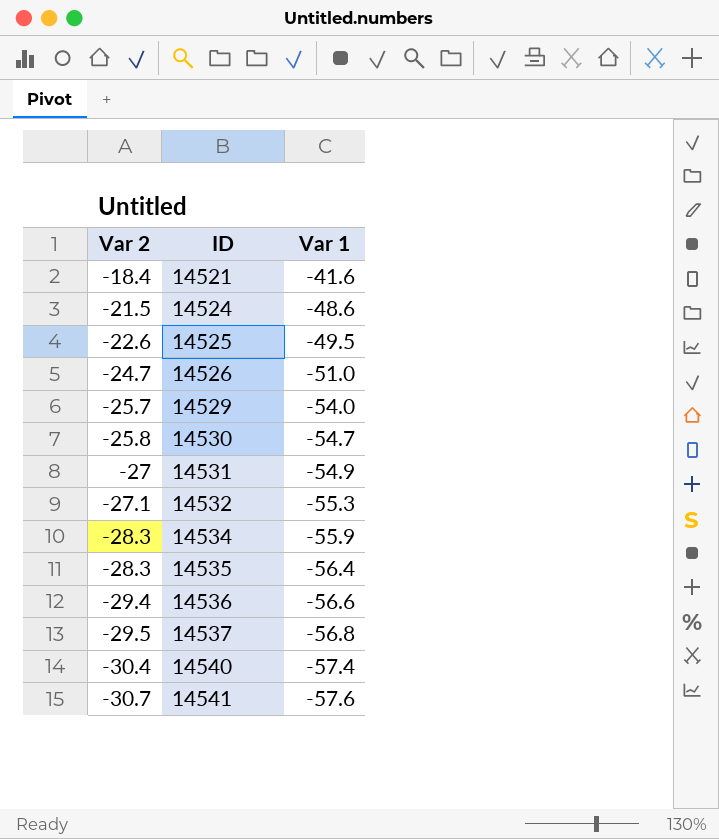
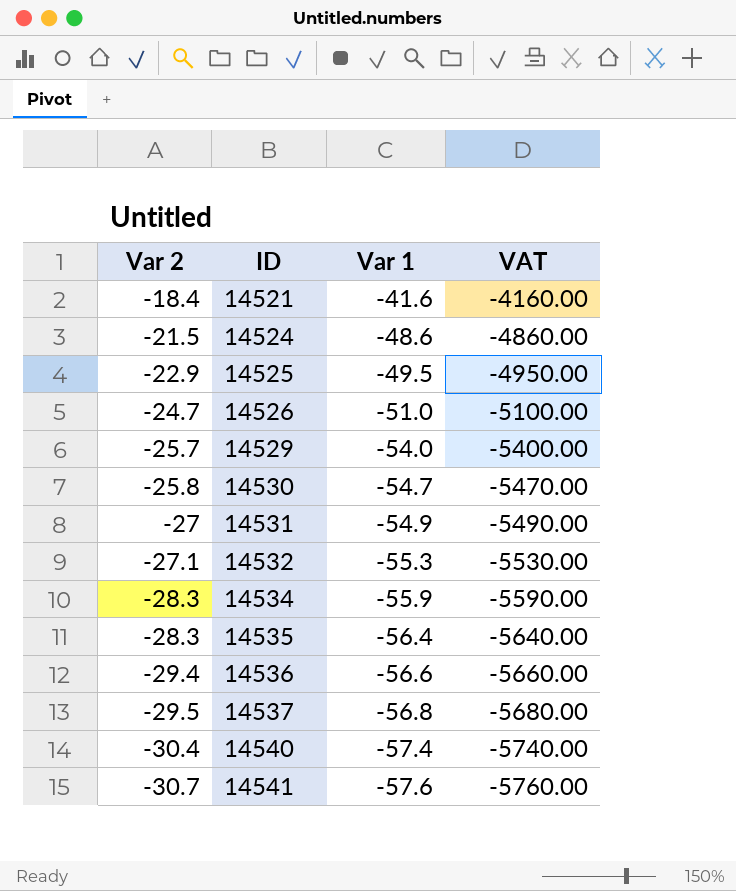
column VAT | formula: none -> [Var 1] * 100
14525 | Var 2: -22.6 -> -22.9

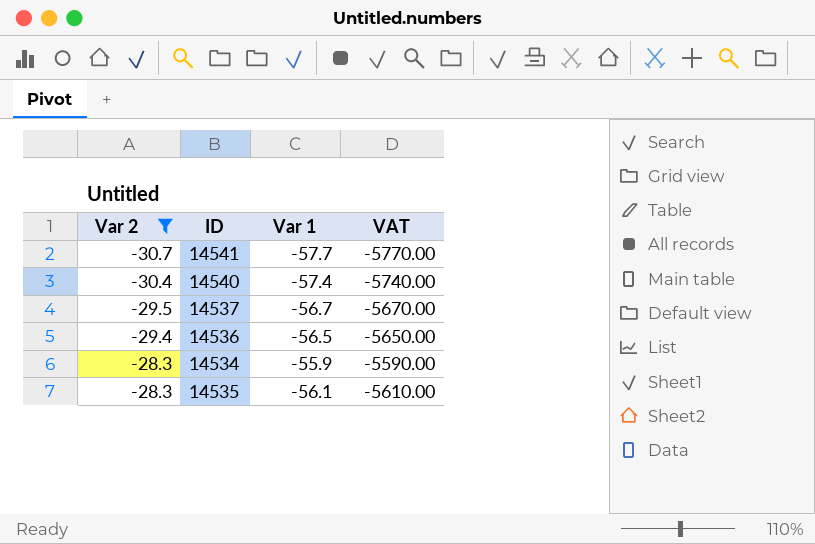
filter: none -> Var 2 <= -28.3
row order: Var 2 descending -> Var 2 ascending
14541 | Var 1: -57.6 -> -57.7
14541 | VAT: -5760.00 -> -5770.00
14537 | Var 1: -56.8 -> -56.7
14537 | VAT: -5680.00 -> -5670.00
14536 | Var 1: -56.6 -> -56.5
14536 | VAT: -5660.00 -> -5650.00
14535 | Var 1: -56.4 -> -56.1
14535 | VAT: -5640.00 -> -5610.00

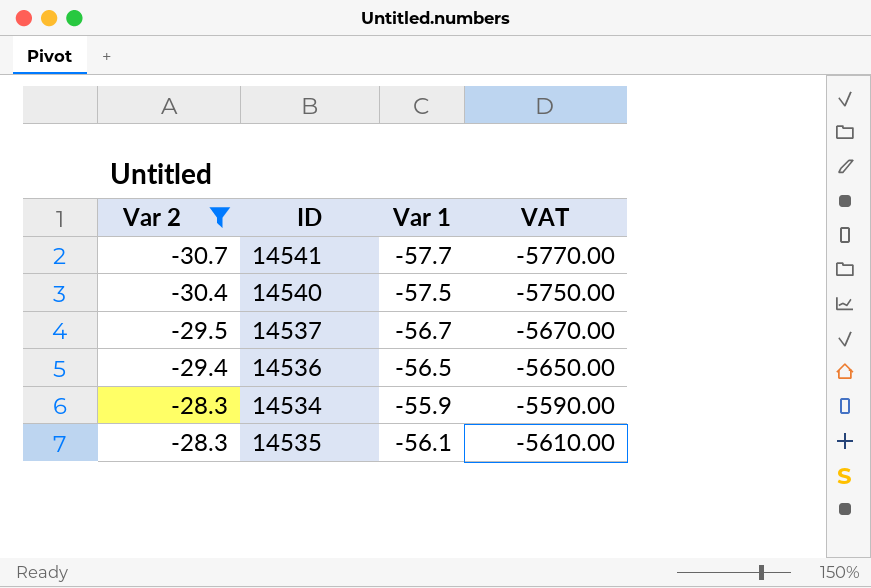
14540 | Var 1: -57.4 -> -57.5
14540 | VAT: -5740.00 -> -5750.00

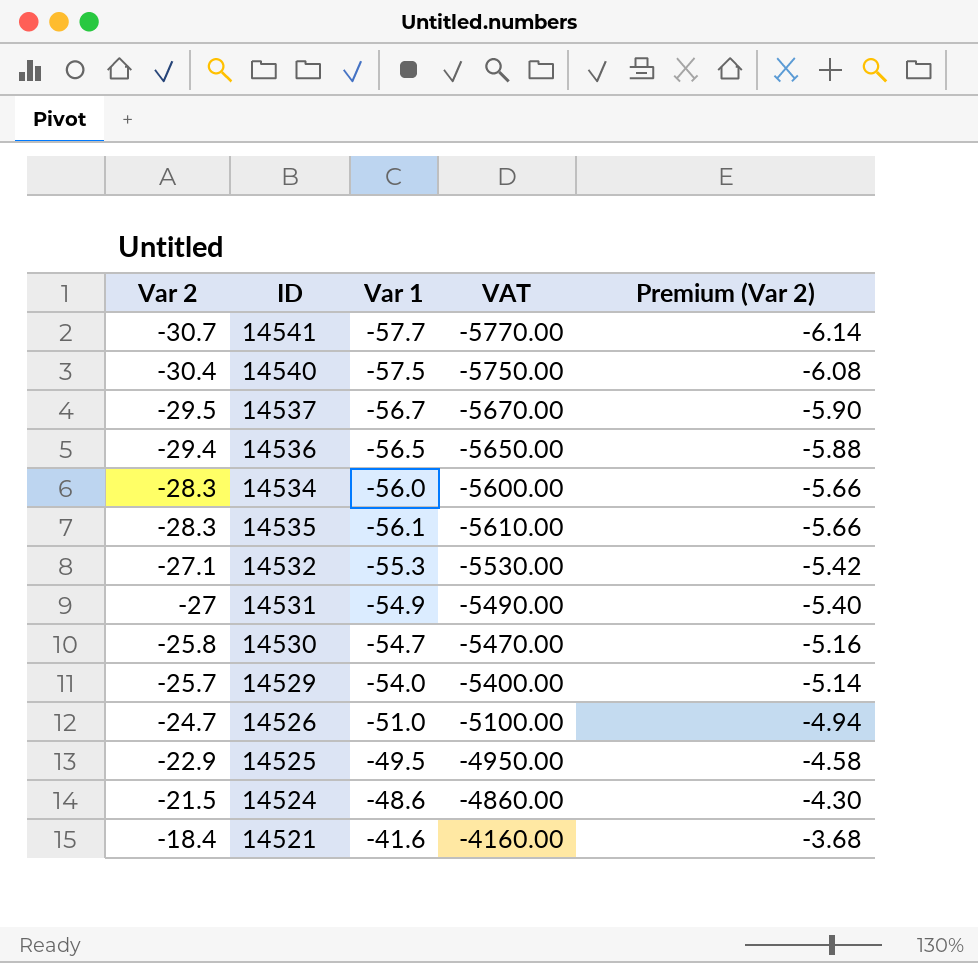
filter: Var 2 <= -28.3 -> none
column Premium (Var 2) | formula: none -> [Var 2] * 0.2
14534 | Var 1: -55.9 -> -56.0
14534 | VAT: -5590.00 -> -5600.00

